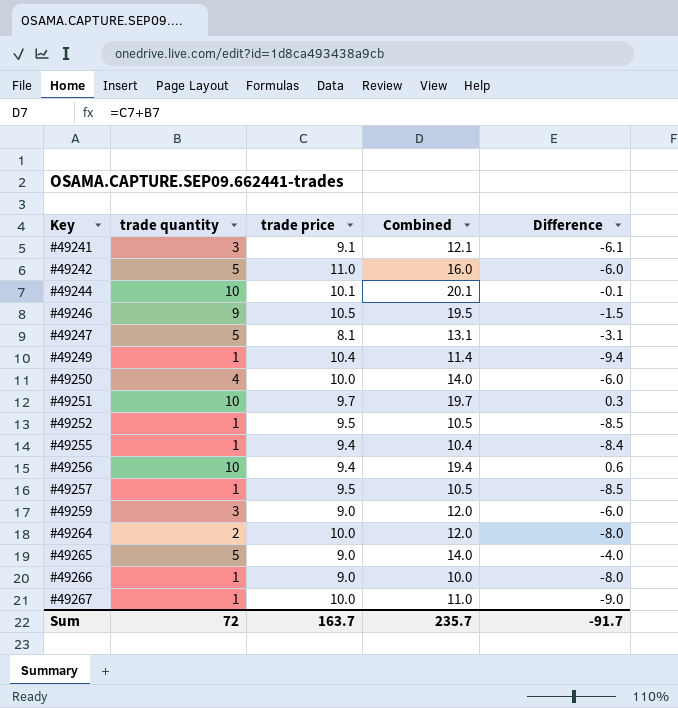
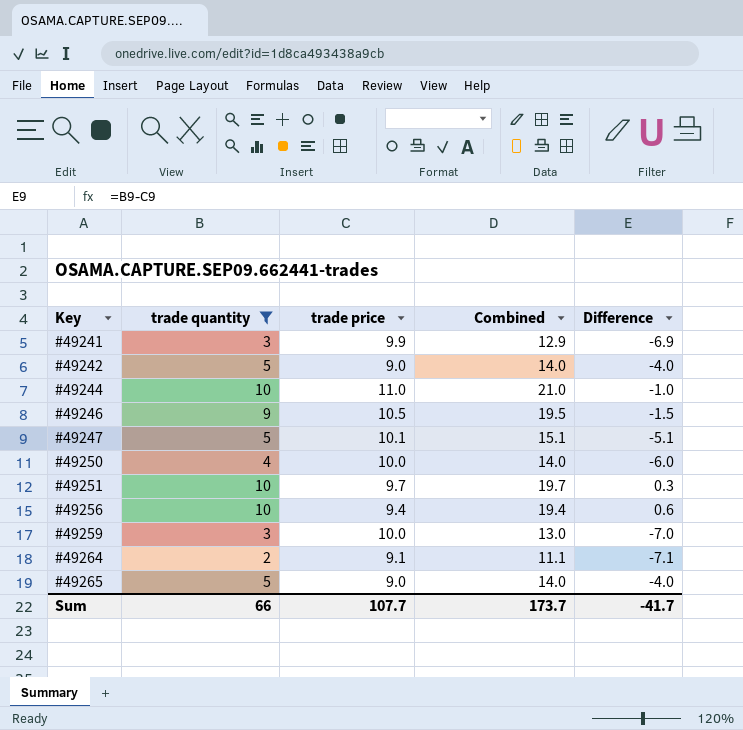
filter: none -> trade quantity != 1
#49241 | trade price: 9.1 -> 9.9
#49241 | Combined: 12.1 -> 12.9
#49241 | Difference: -6.1 -> -6.9
#49242 | trade price: 11.0 -> 9.0
#49242 | Combined: 16.0 -> 14.0
#49242 | Difference: -6.0 -> -4.0
#49244 | trade price: 10.1 -> 11.0
#49244 | Combined: 20.1 -> 21.0
#49244 | Difference: -0.1 -> -1.0
#49247 | trade price: 8.1 -> 10.1
#49247 | Combined: 13.1 -> 15.1
#49247 | Difference: -3.1 -> -5.1
#49259 | trade price: 9.0 -> 10.0
#49259 | Combined: 12.0 -> 13.0
#49259 | Difference: -6.0 -> -7.0
#49264 | trade price: 10.0 -> 9.1
#49264 | Combined: 12.0 -> 11.1
#49264 | Difference: -8.0 -> -7.1
Sum | trade quantity: 72 -> 66
Sum | trade price: 163.7 -> 107.7
Sum | Combined: 235.7 -> 173.7
Sum | Difference: -91.7 -> -41.7

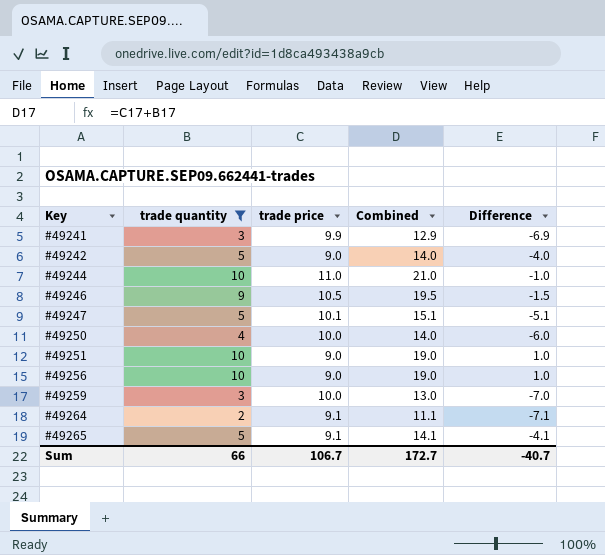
#49251 | trade price: 9.7 -> 9.0
#49251 | Combined: 19.7 -> 19.0
#49251 | Difference: 0.3 -> 1.0
#49256 | trade price: 9.4 -> 9.0
#49256 | Combined: 19.4 -> 19.0
#49256 | Difference: 0.6 -> 1.0
#49265 | trade price: 9.0 -> 9.1
#49265 | Combined: 14.0 -> 14.1
#49265 | Difference: -4.0 -> -4.1
Sum | trade price: 107.7 -> 106.7
Sum | Combined: 173.7 -> 172.7
Sum | Difference: -41.7 -> -40.7

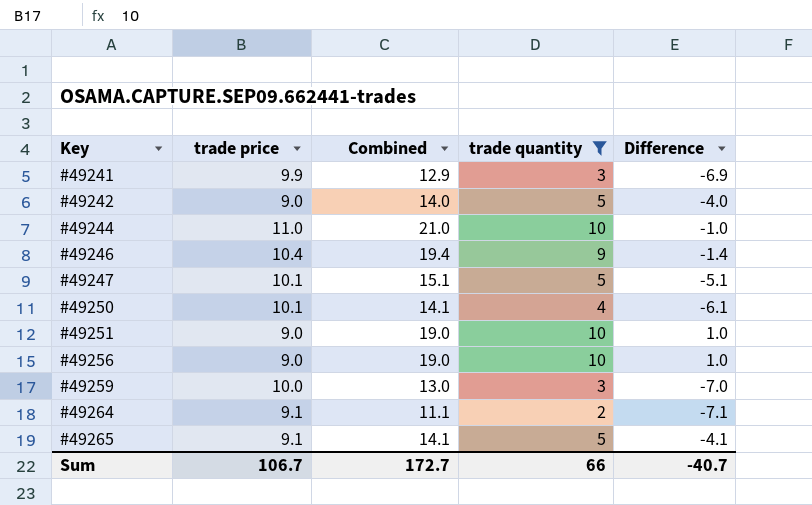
column trade quantity | position: 2 -> 4
#49246 | trade price: 10.5 -> 10.4
#49246 | Combined: 19.5 -> 19.4
#49246 | Difference: -1.5 -> -1.4
#49250 | trade price: 10.0 -> 10.1
#49250 | Combined: 14.0 -> 14.1
#49250 | Difference: -6.0 -> -6.1

